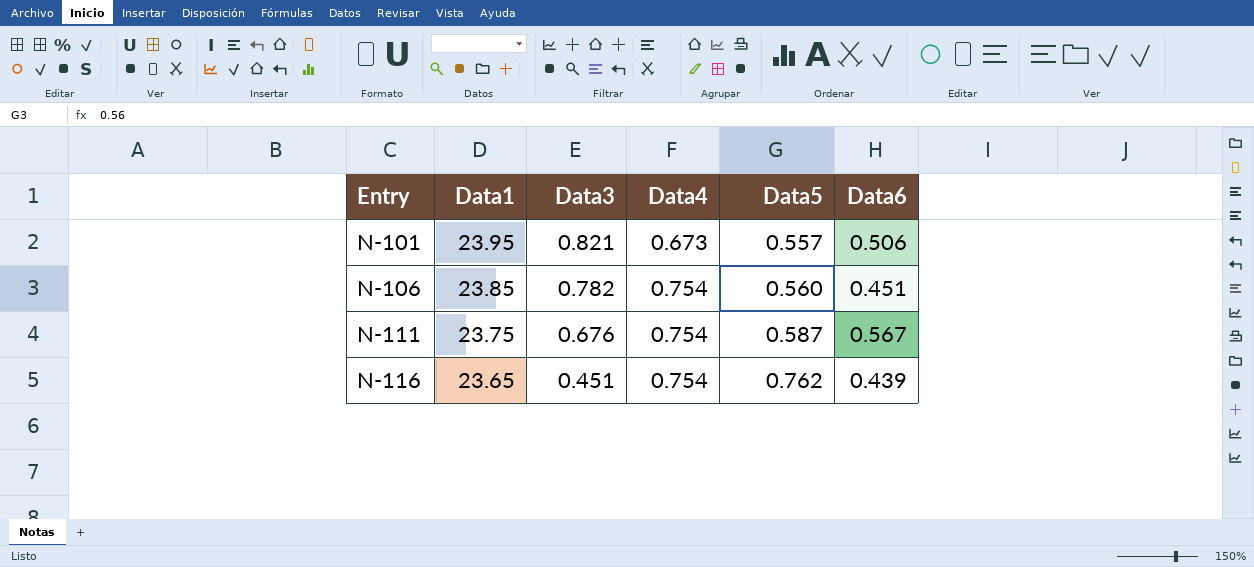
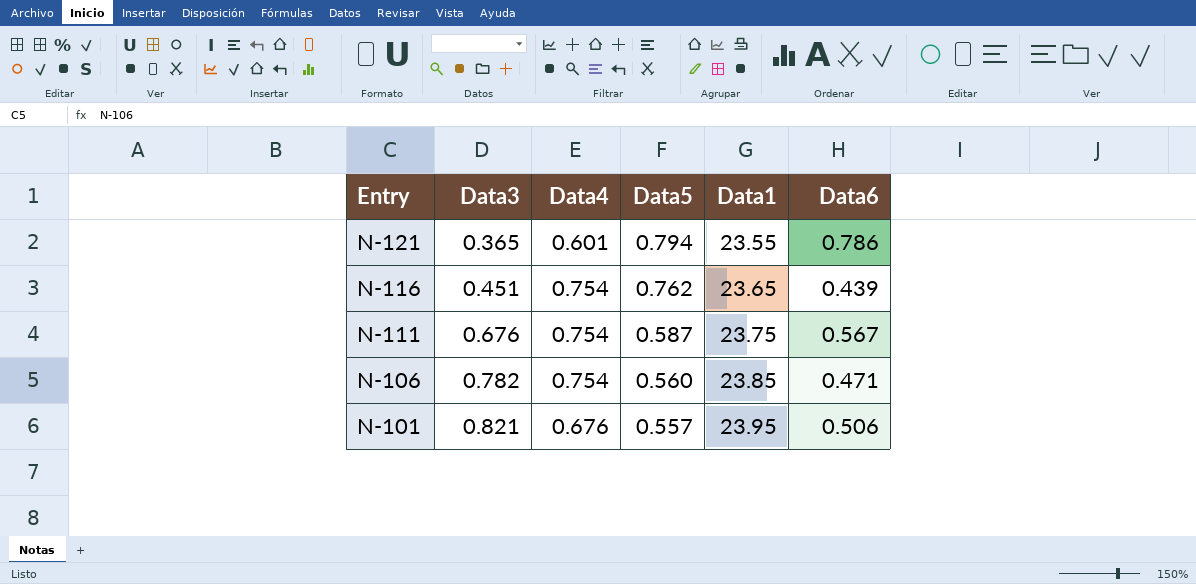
row order: Entry ascending -> Entry descending
column Data1 | position: 2 -> 5
row N-121: none -> 0.365 | 0.601 | 0.794 | 23.55 | 0.786
N-106 | Data6: 0.451 -> 0.471
N-101 | Data4: 0.673 -> 0.676

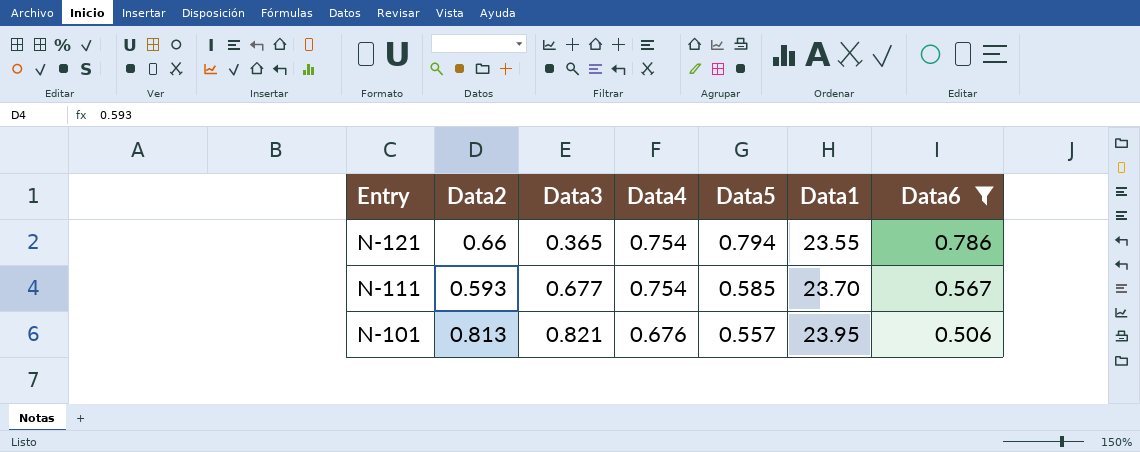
filter: none -> Data6 >= 0.506
column Data2 | position: none -> 2
N-121 | Data4: 0.601 -> 0.754
N-111 | Data3: 0.676 -> 0.677
N-111 | Data5: 0.587 -> 0.585
N-111 | Data1: 23.75 -> 23.70

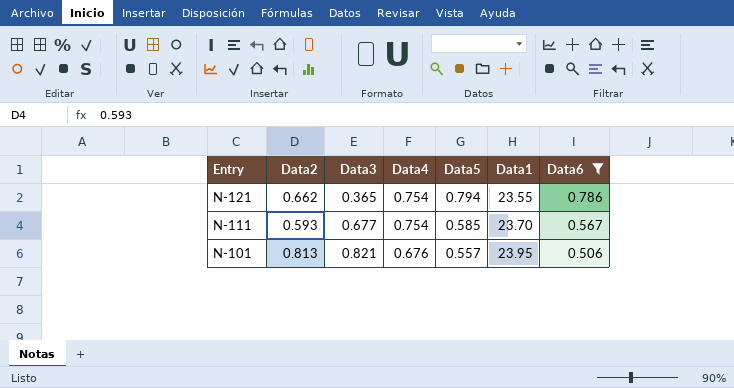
N-121 | Data2: 0.66 -> 0.662

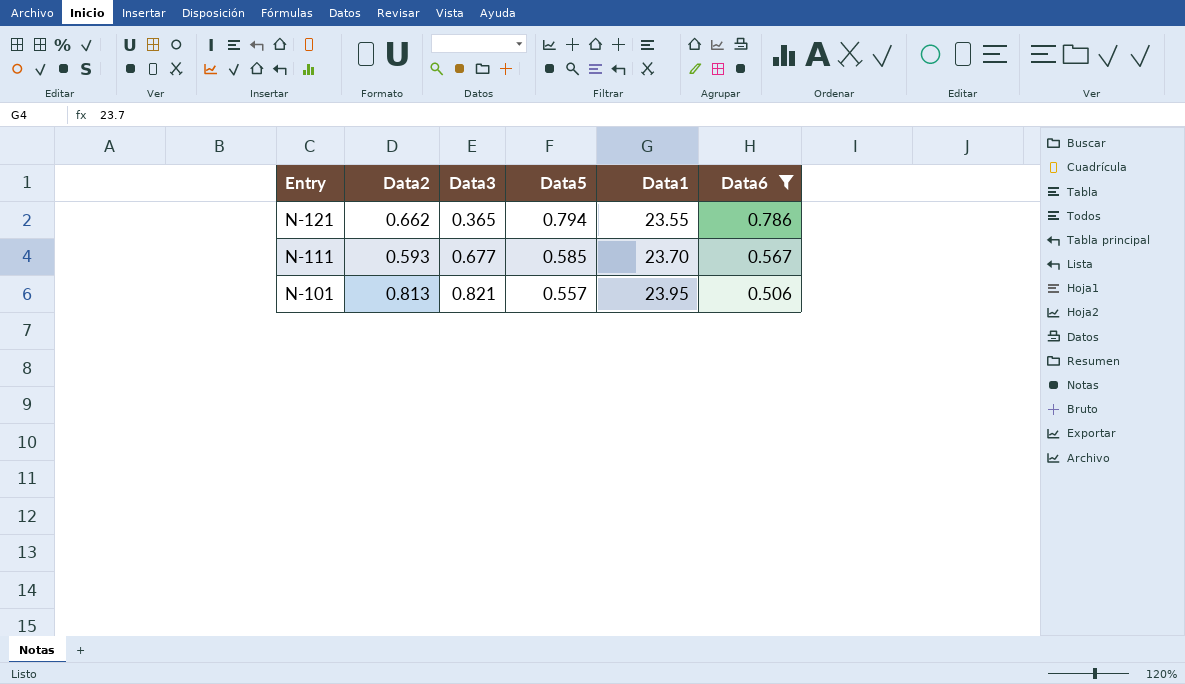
column Data4 | position: 4 -> none

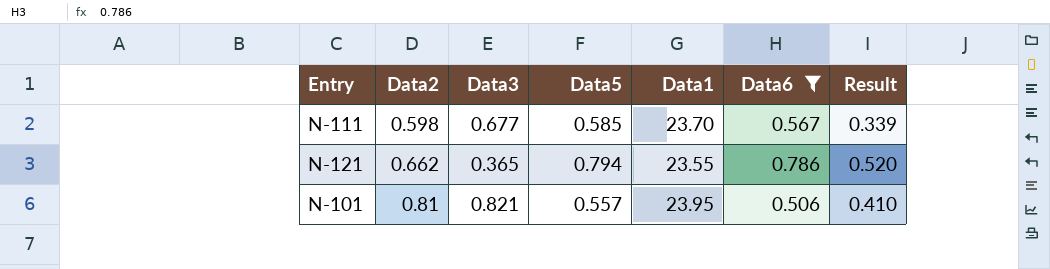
row order: Entry descending -> Data2 ascending
column Result | formula: none -> [Data2] * [Data6]
N-111 | Data2: 0.593 -> 0.598
N-101 | Data2: 0.813 -> 0.81

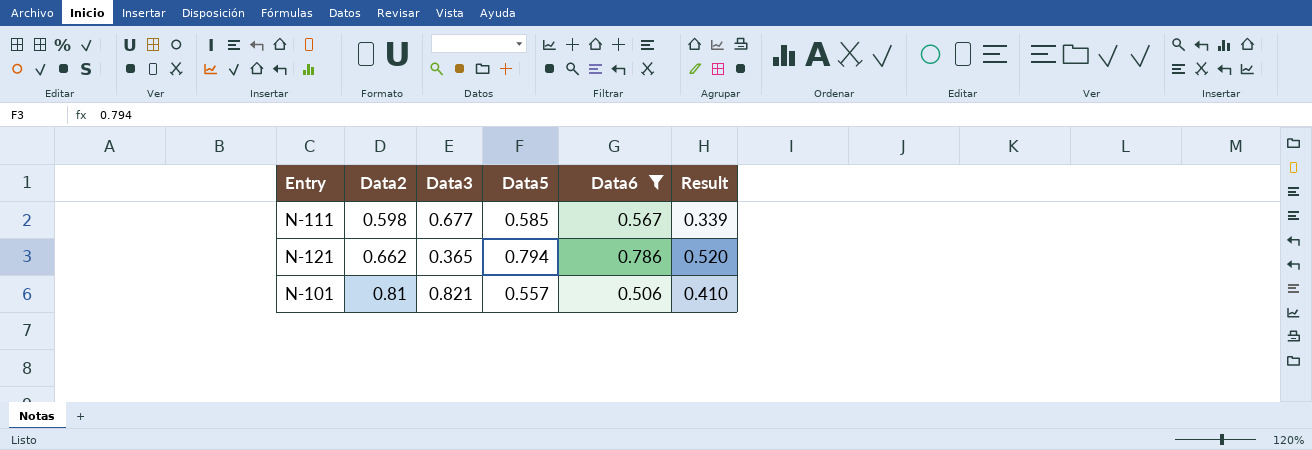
column Data1 | position: 5 -> none

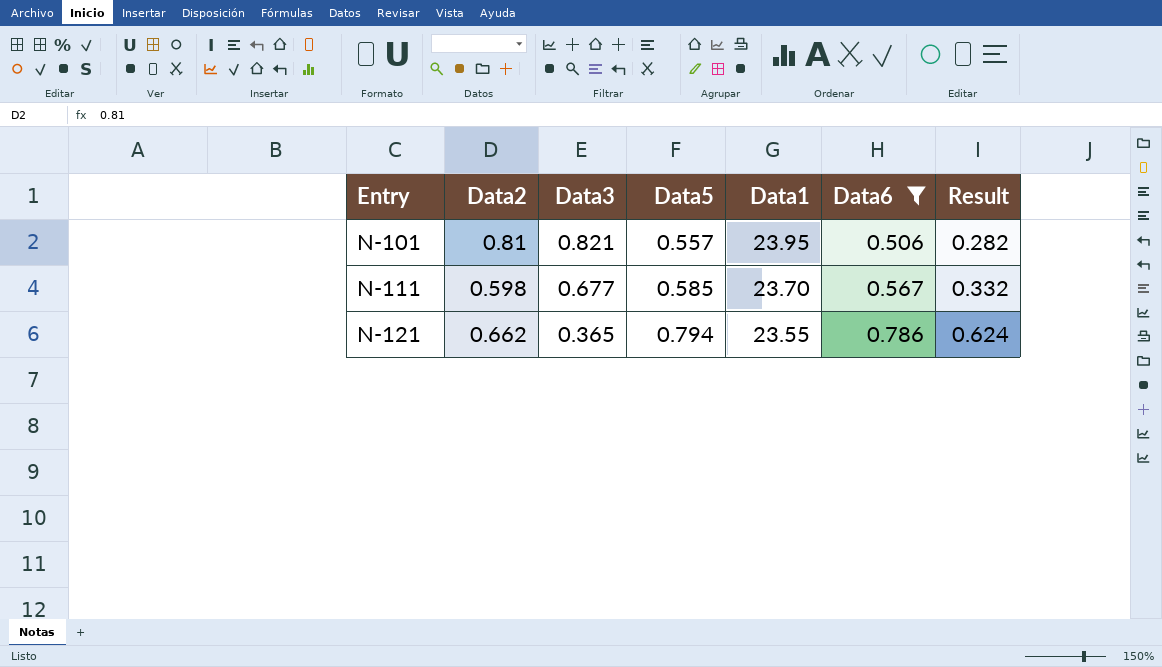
row order: Data2 ascending -> Entry ascending
column Data1 | position: none -> 5
column Result | formula: [Data2] * [Data6] -> [Data5] * [Data6]

